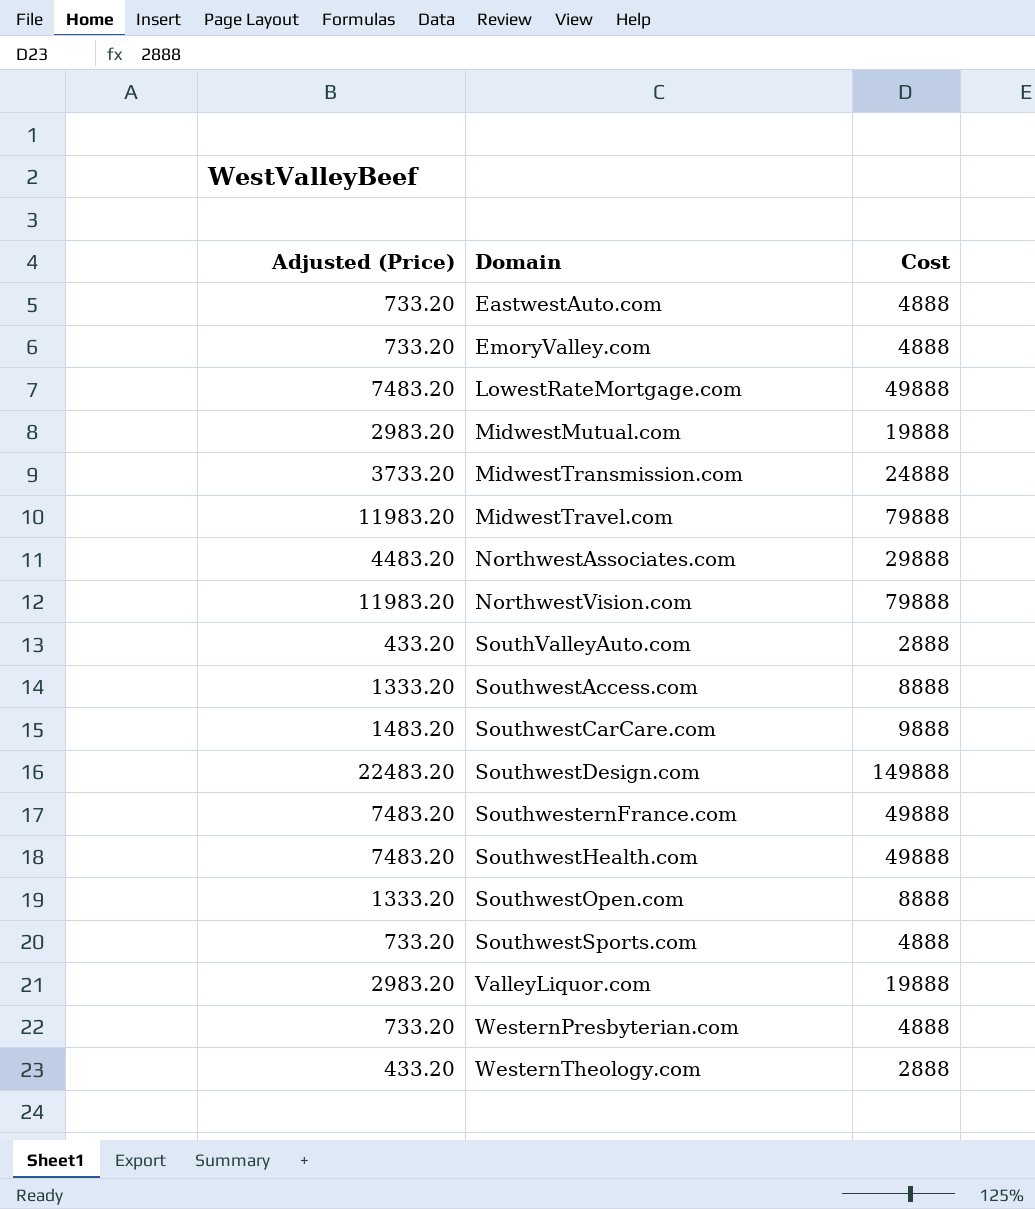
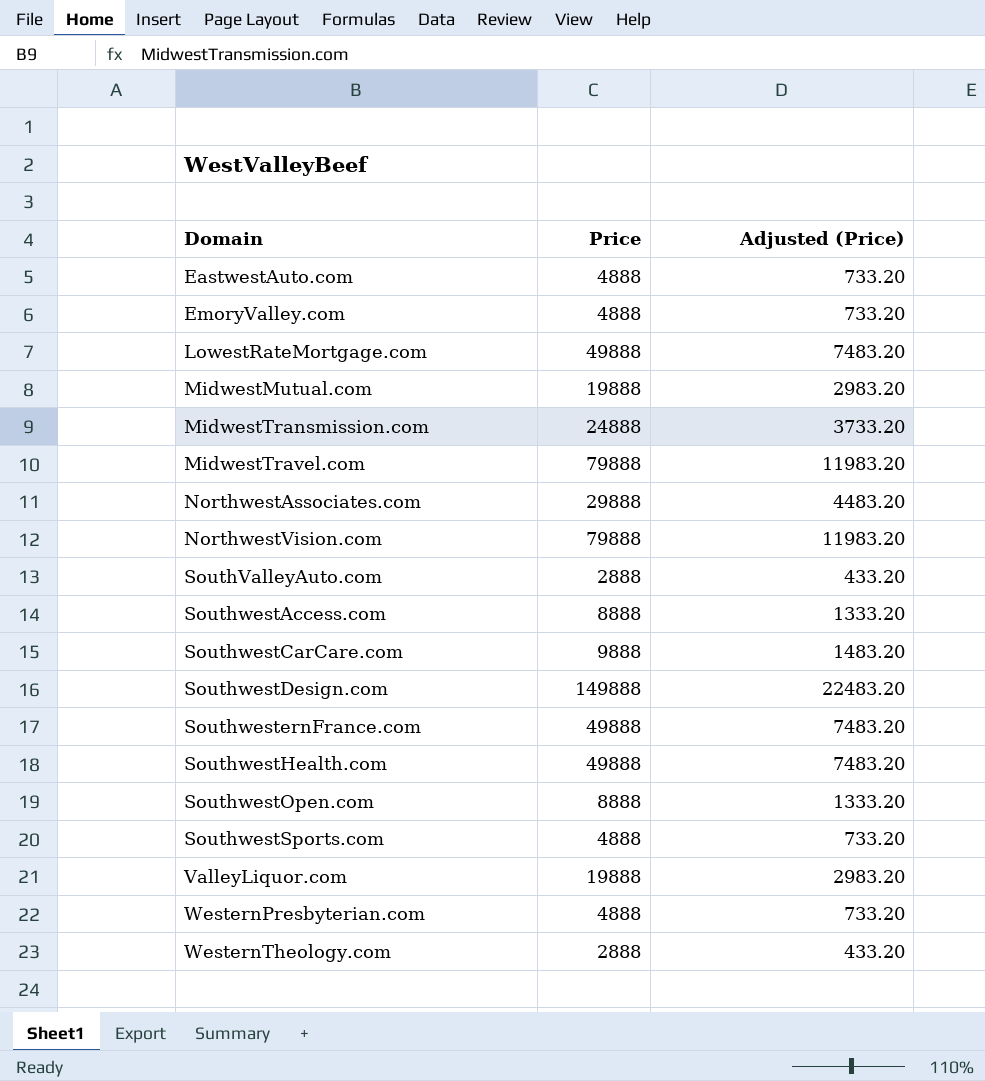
column name: Cost -> Price
column Adjusted (Price) | position: 1 -> 3

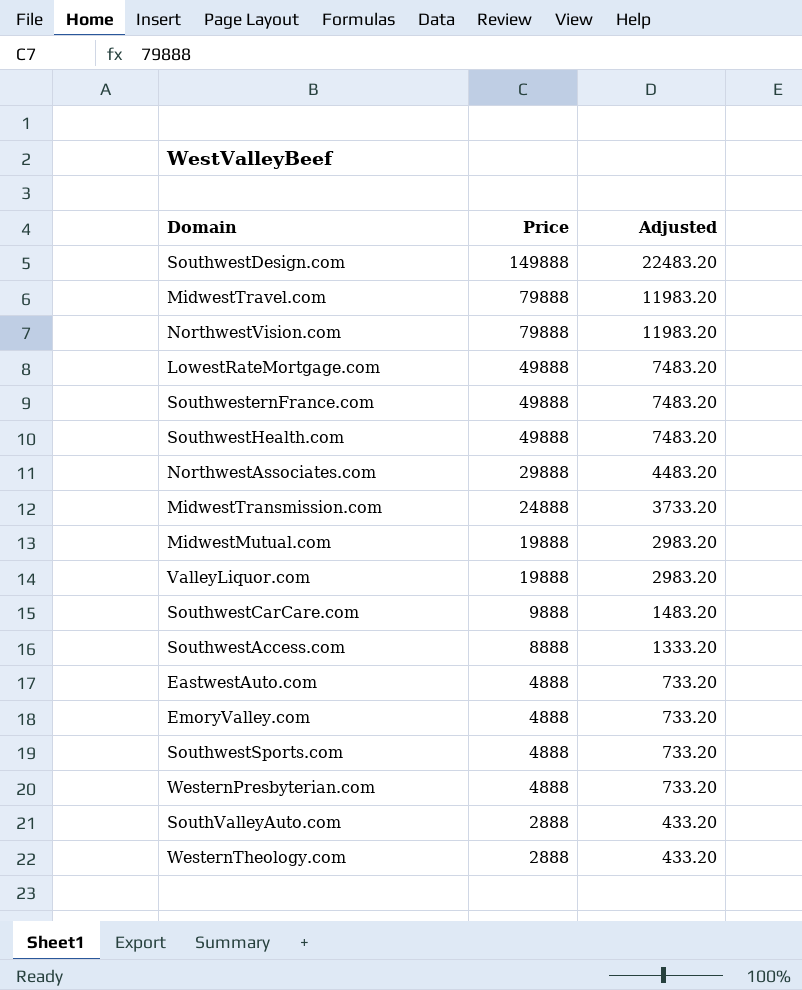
row order: Domain ascending -> Price descending
column name: Adjusted (Price) -> Adjusted
row SouthwestOpen.com: 8888 | 1333.20 -> none

